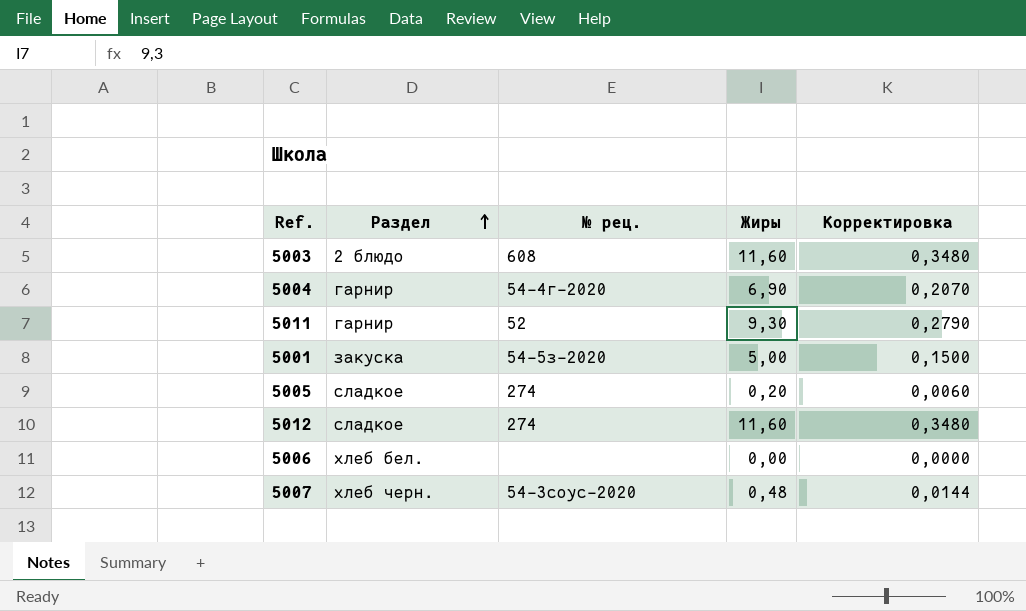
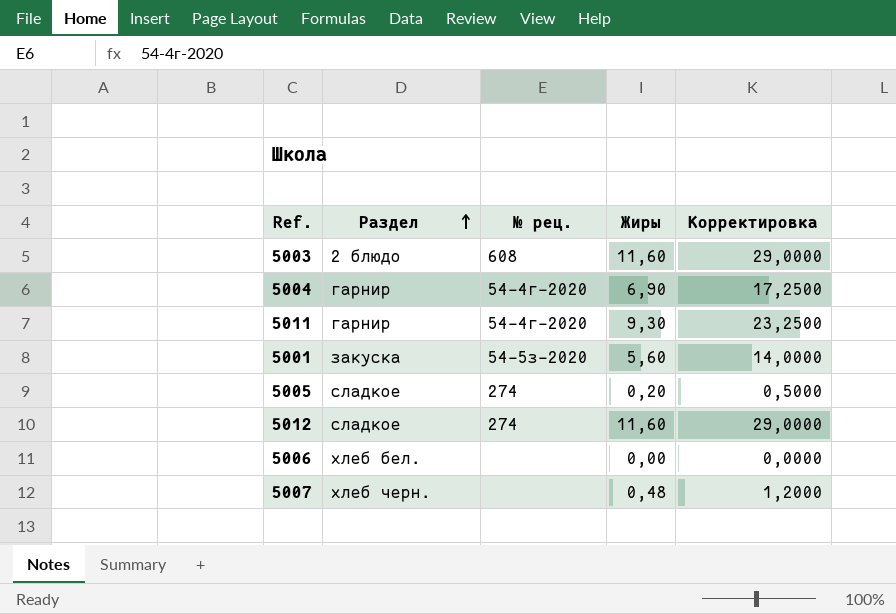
column Корректировка | formula: [Жиры] * 0,03 -> [Жиры] * 2,5
5011 | № рец.: 52 -> 54-4г-2020
5001 | Жиры: 5,00 -> 5,60
5007 | № рец.: 54-3соус-2020 -> none

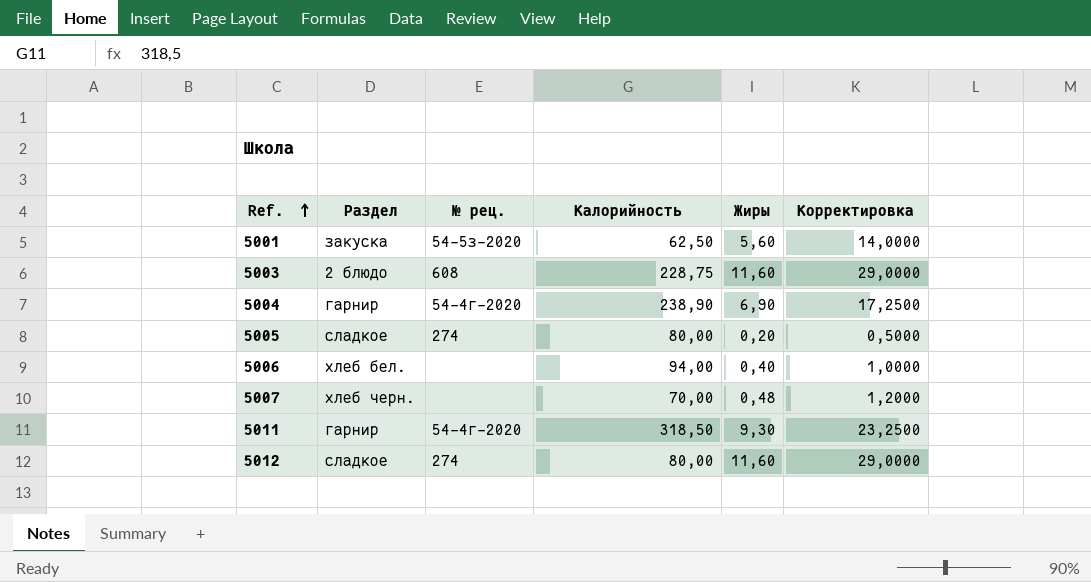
row order: Раздел ascending -> Ref. ascending
column Калорийность | position: none -> 4
5006 | Жиры: 0,00 -> 0,40
5006 | Корректировка: 0,0000 -> 1,0000

